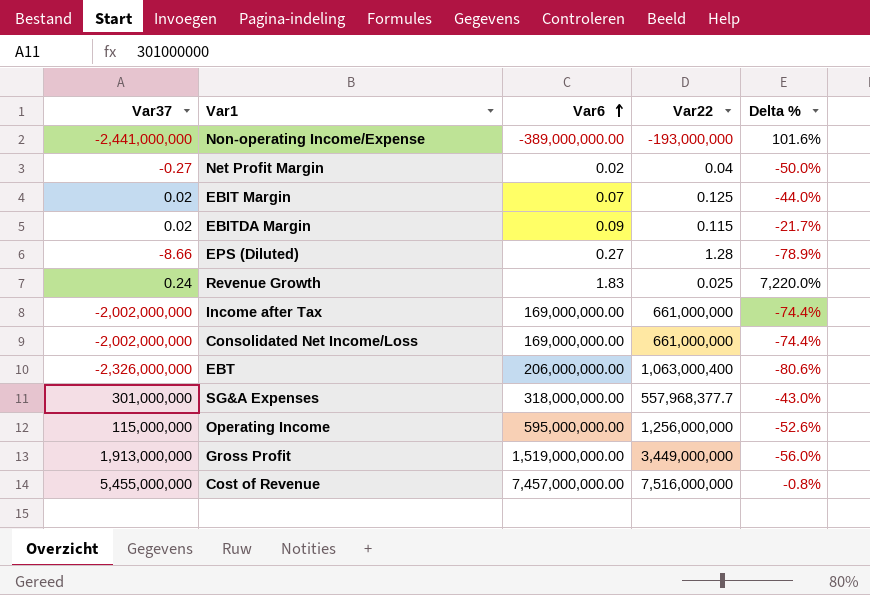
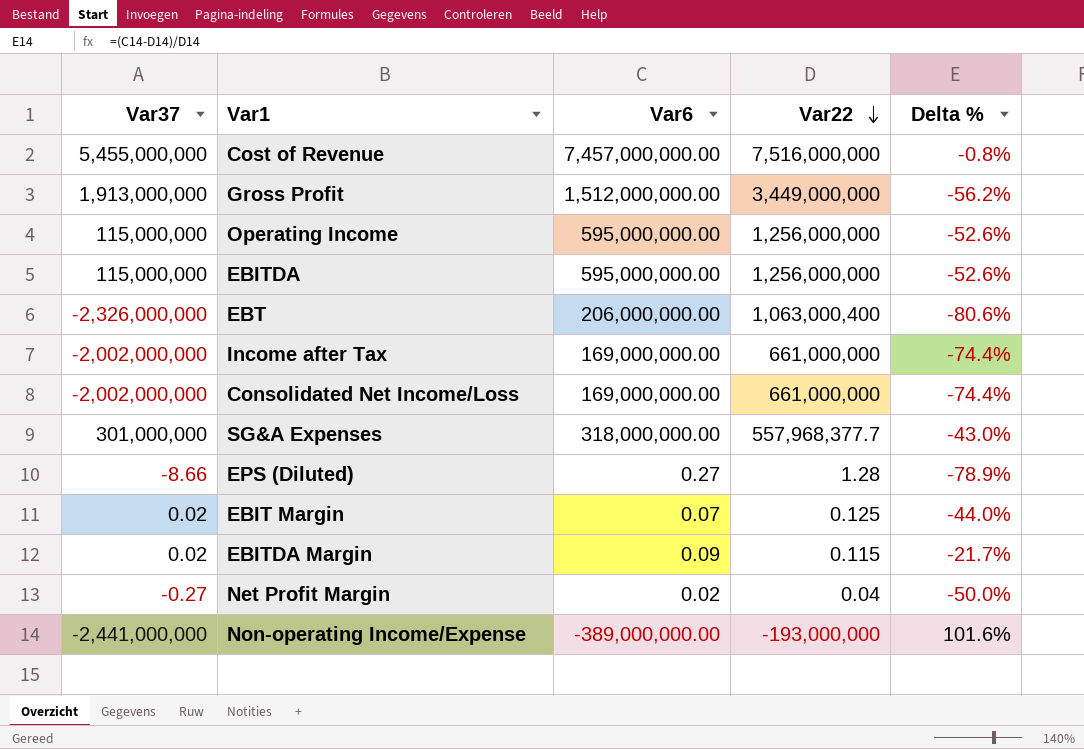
row order: Var6 ascending -> Var22 descending
row Revenue Growth: 0.24 | 1.83 | 0.025 | 7,220.0% -> none
Gross Profit | Var6: 1,519,000,000.00 -> 1,512,000,000.00
Gross Profit | Delta %: -56.0% -> -56.2%
row EBITDA: none -> 115,000,000 | 595,000,000.00 | 1,256,000,000 | -52.6%

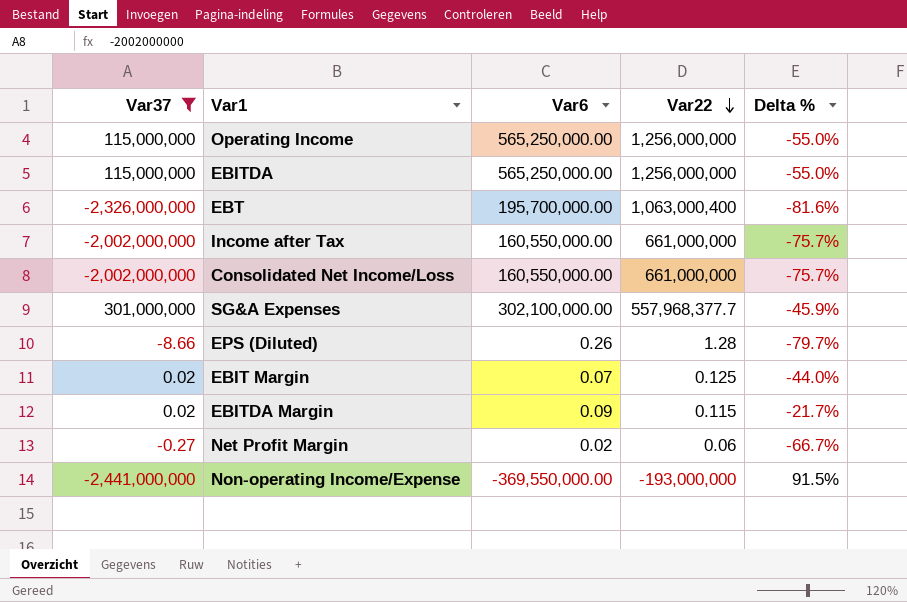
filter: none -> Var37 <= 301,000,000
Operating Income | Var6: 595,000,000.00 -> 565,250,000.00
Operating Income | Delta %: -52.6% -> -55.0%
EBITDA | Var6: 595,000,000.00 -> 565,250,000.00
EBITDA | Delta %: -52.6% -> -55.0%
EBT | Var6: 206,000,000.00 -> 195,700,000.00
EBT | Delta %: -80.6% -> -81.6%
Income after Tax | Var6: 169,000,000.00 -> 160,550,000.00
Income after Tax | Delta %: -74.4% -> -75.7%
Consolidated Net Income/Loss | Var6: 169,000,000.00 -> 160,550,000.00
Consolidated Net Income/Loss | Delta %: -74.4% -> -75.7%
SG&A Expenses | Var6: 318,000,000.00 -> 302,100,000.00
SG&A Expenses | Delta %: -43.0% -> -45.9%
EPS (Diluted) | Var6: 0.27 -> 0.26
EPS (Diluted) | Delta %: -78.9% -> -79.7%
Net Profit Margin | Var22: 0.04 -> 0.06
Net Profit Margin | Delta %: -50.0% -> -66.7%
Non-operating Income/Expense | Var6: -389,000,000.00 -> -369,550,000.00
Non-operating Income/Expense | Delta %: 101.6% -> 91.5%

